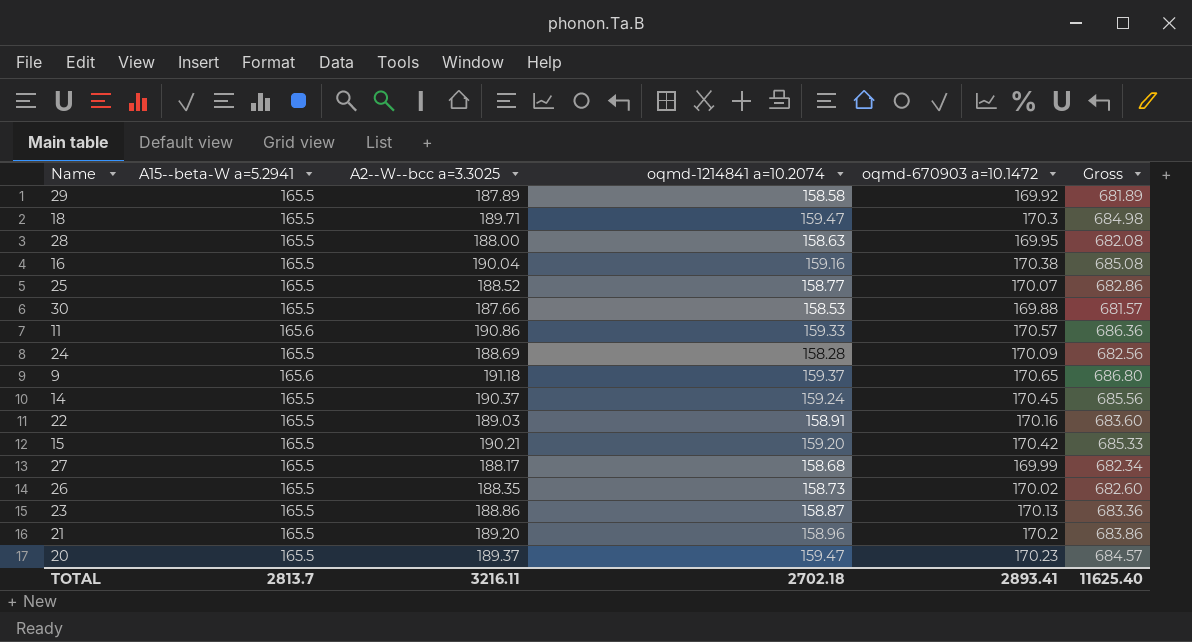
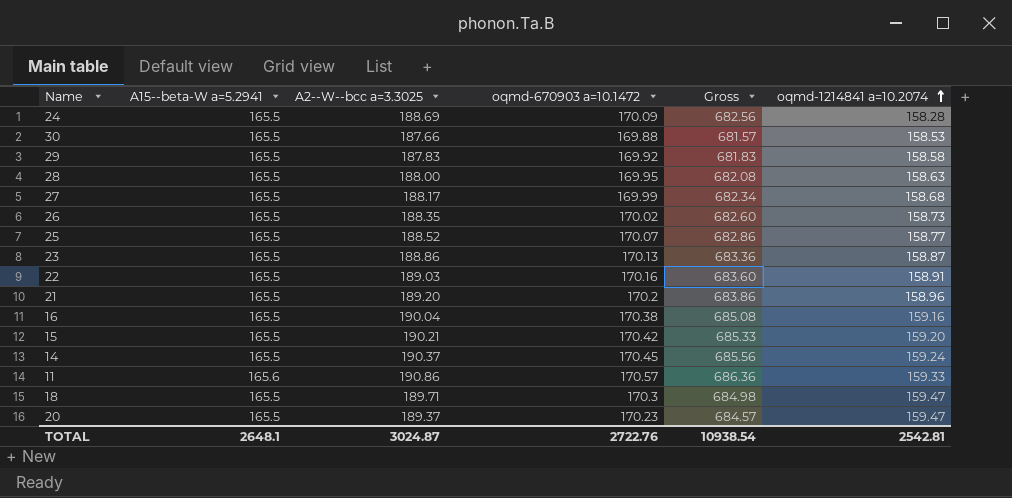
row order: none -> oqmd-1214841 a=10.2074 ascending
column oqmd-1214841 a=10.2074 | position: 4 -> 6
row 9: 165.6 | 191.18 | 159.37 | 170.65 | 686.80 -> none
29 | A2--W--bcc a=3.3025: 187.89 -> 187.83
29 | Gross: 681.89 -> 681.83
TOTAL | A15--beta-W a=5.2941: 2813.7 -> 2648.1
TOTAL | A2--W--bcc a=3.3025: 3216.11 -> 3024.87
TOTAL | oqmd-670903 a=10.1472: 2893.41 -> 2722.76
TOTAL | Gross: 11625.40 -> 10938.54
TOTAL | oqmd-1214841 a=10.2074: 2702.18 -> 2542.81

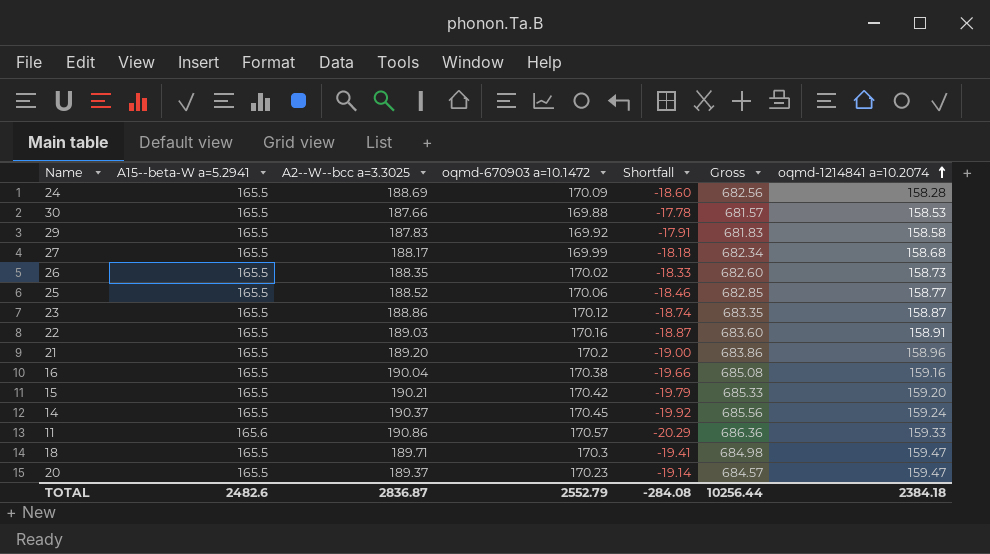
column Shortfall | formula: none -> [oqmd-670903 a=10.1472] - [A2--W--bcc a=3.3025]
row 28: 165.5 | 188.00 | 169.95 | 682.08 | 158.63 -> none
25 | oqmd-670903 a=10.1472: 170.07 -> 170.06
25 | Gross: 682.86 -> 682.85
23 | oqmd-670903 a=10.1472: 170.13 -> 170.12
23 | Gross: 683.36 -> 683.35
TOTAL | A15--beta-W a=5.2941: 2648.1 -> 2482.6
TOTAL | A2--W--bcc a=3.3025: 3024.87 -> 2836.87
TOTAL | oqmd-670903 a=10.1472: 2722.76 -> 2552.79
TOTAL | Gross: 10938.54 -> 10256.44
TOTAL | oqmd-1214841 a=10.2074: 2542.81 -> 2384.18

